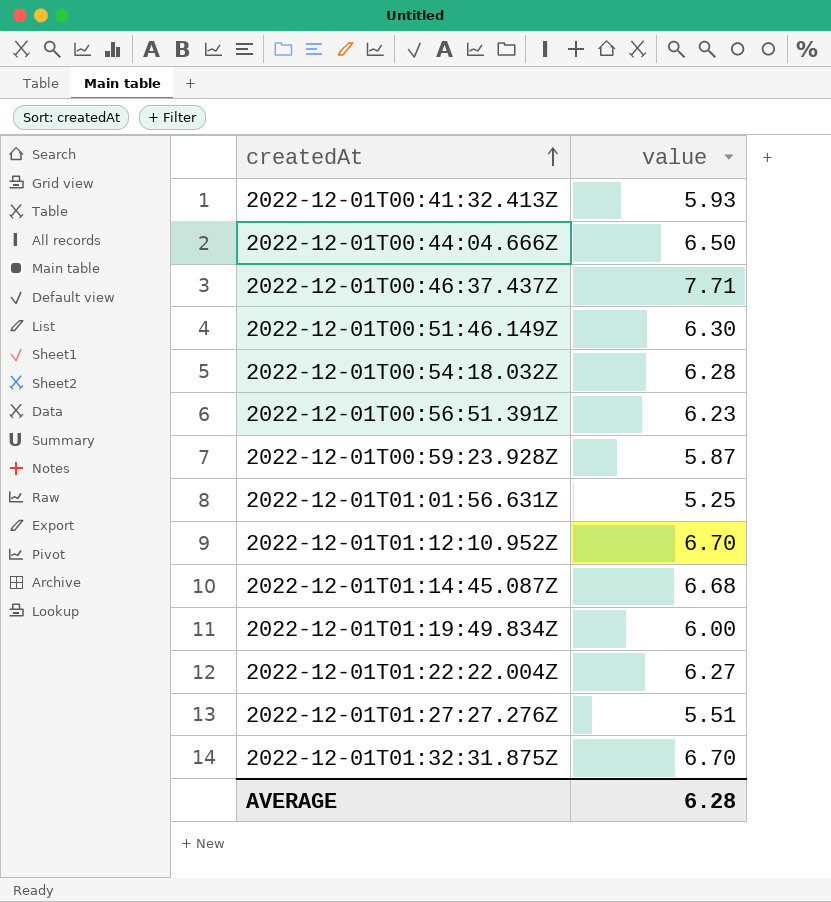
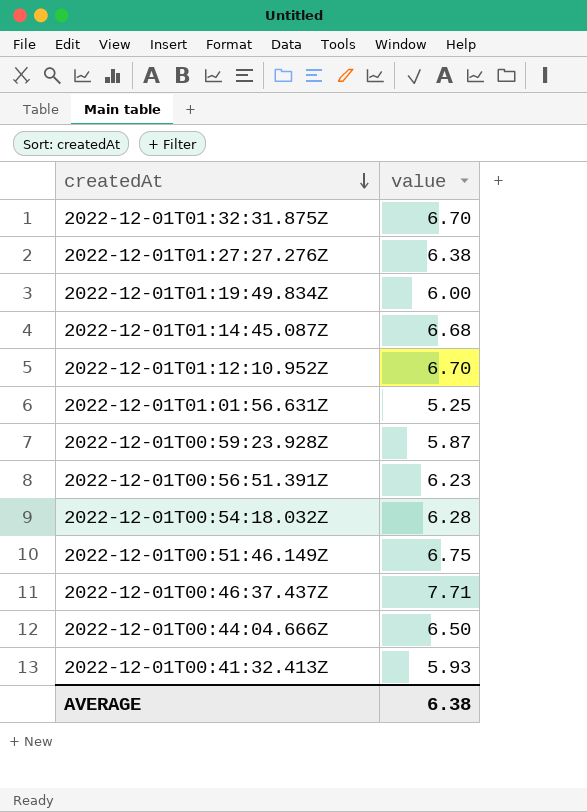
row order: createdAt ascending -> createdAt descending
row 2022-12-01T01:22:22.004Z: 6.27 -> none
2022-12-01T01:27:27.276Z | value: 5.51 -> 6.38
2022-12-01T00:51:46.149Z | value: 6.30 -> 6.75
AVERAGE | value: 6.28 -> 6.38

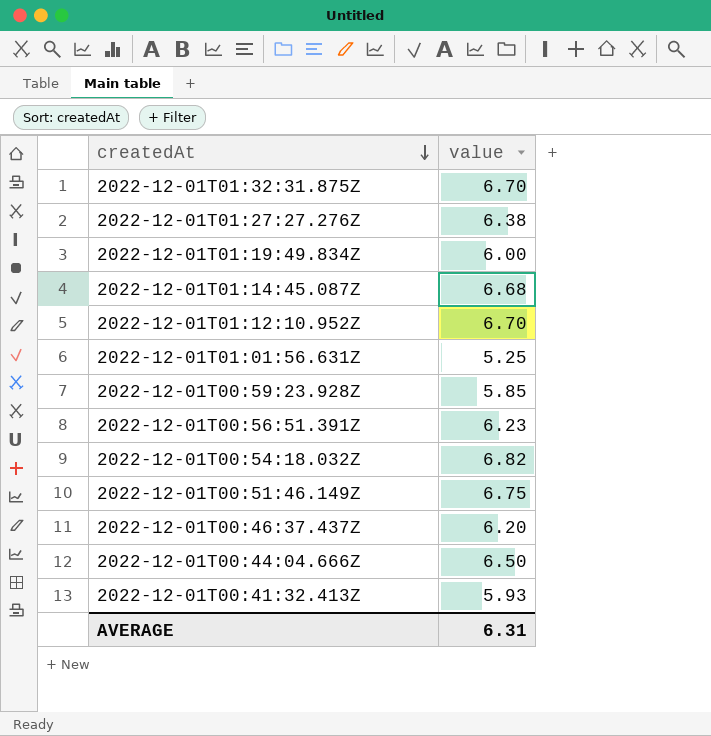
2022-12-01T00:59:23.928Z | value: 5.87 -> 5.85
2022-12-01T00:54:18.032Z | value: 6.28 -> 6.82
2022-12-01T00:46:37.437Z | value: 7.71 -> 6.20
AVERAGE | value: 6.38 -> 6.31

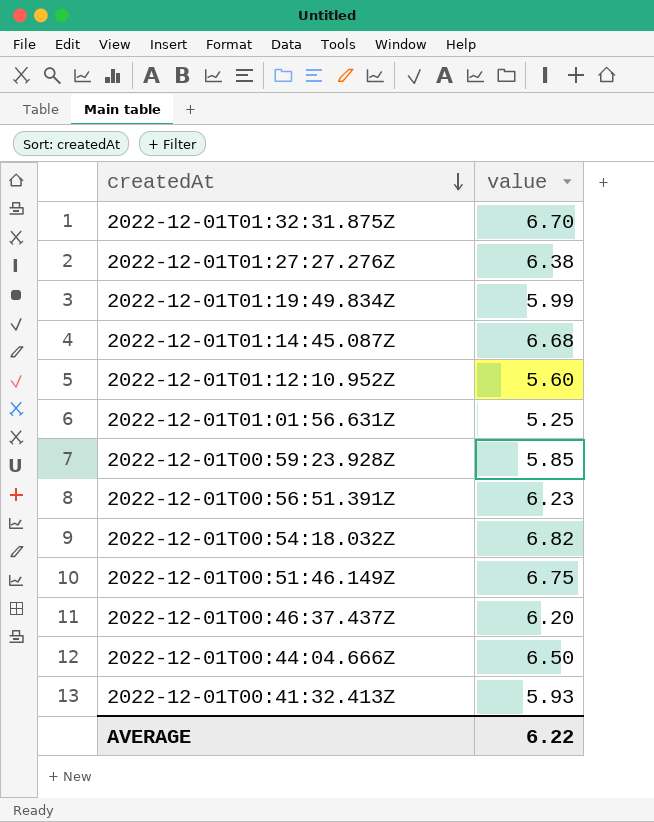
2022-12-01T01:19:49.834Z | value: 6.00 -> 5.99
2022-12-01T01:12:10.952Z | value: 6.70 -> 5.60
AVERAGE | value: 6.31 -> 6.22

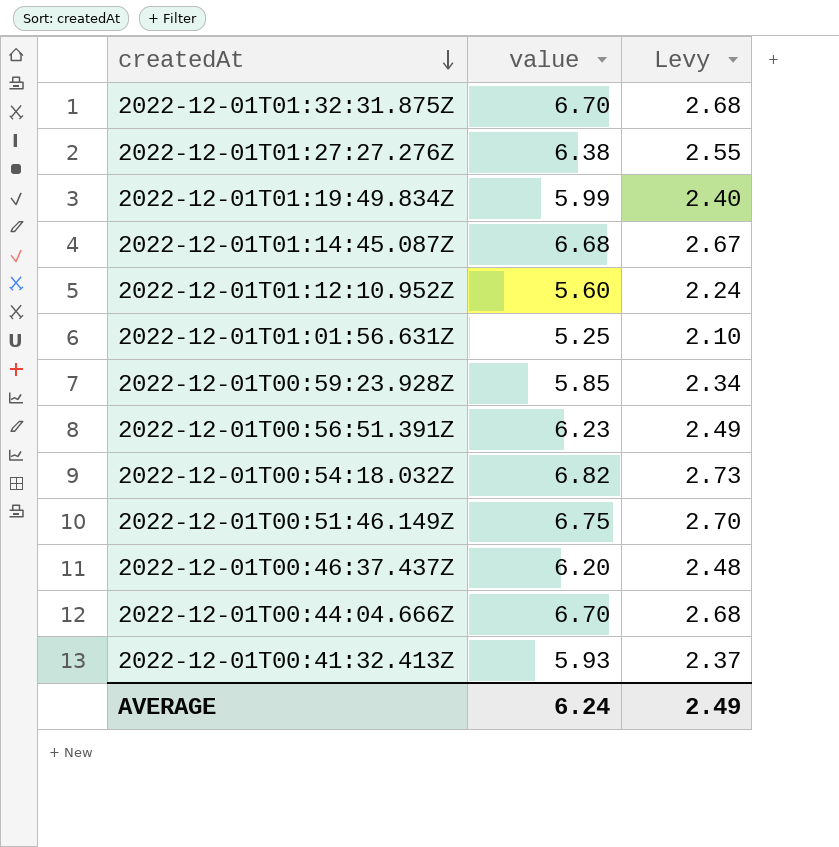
column Levy | formula: none -> [value] * 0.4
2022-12-01T00:44:04.666Z | value: 6.50 -> 6.70
AVERAGE | value: 6.22 -> 6.24

